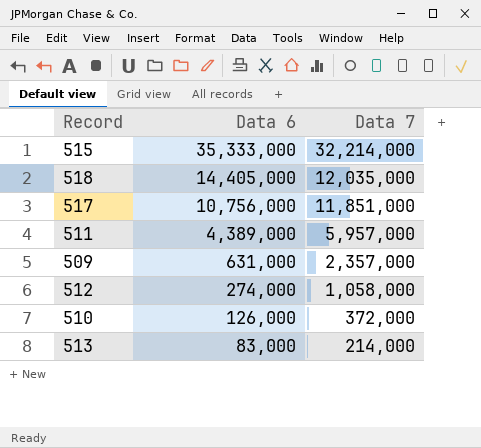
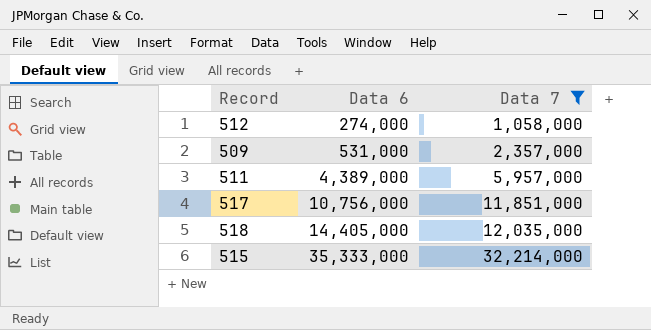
filter: none -> Data 7 >= 1,058,000
row order: Data 6 descending -> Data 6 ascending
509 | Data 6: 631,000 -> 531,000

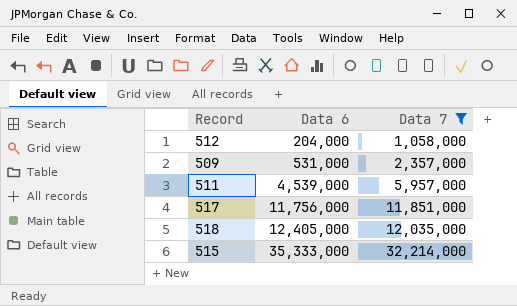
512 | Data 6: 274,000 -> 204,000
511 | Data 6: 4,389,000 -> 4,539,000
517 | Data 6: 10,756,000 -> 11,756,000
518 | Data 6: 14,405,000 -> 12,405,000

